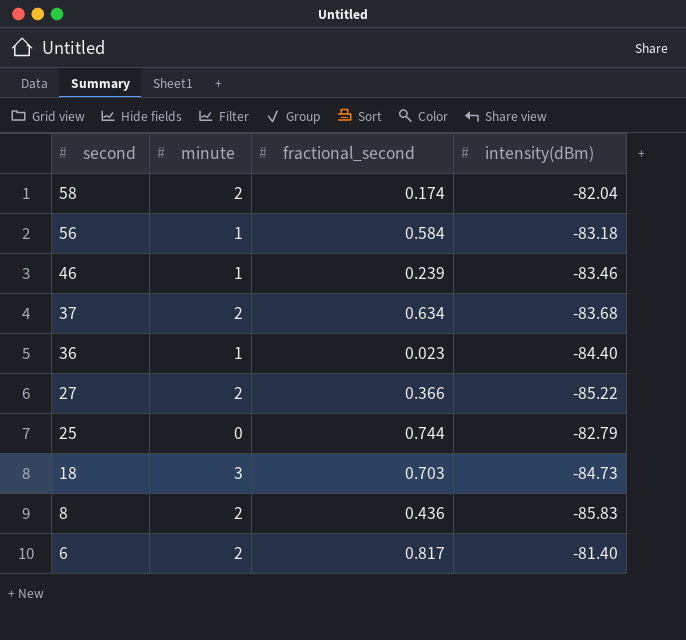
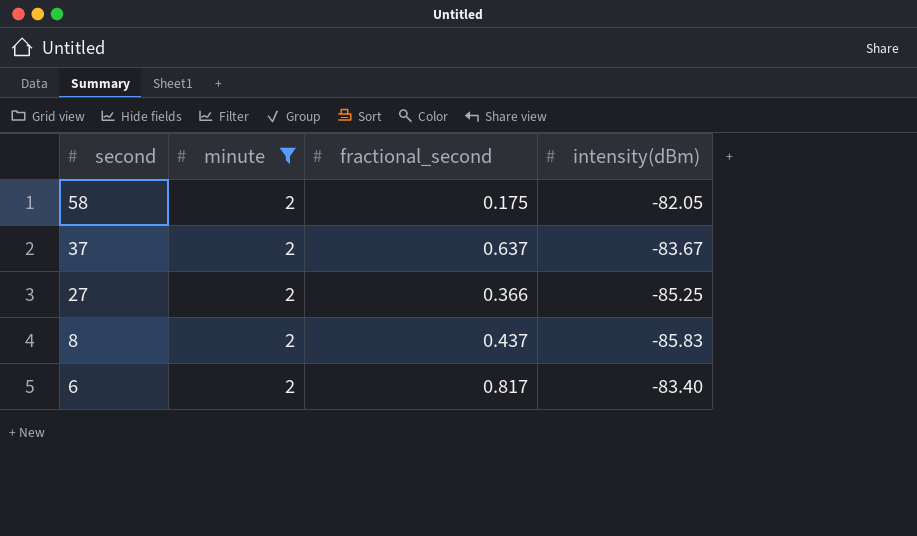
filter: none -> minute = 2
58 | fractional_second: 0.174 -> 0.175
58 | intensity(dBm): -82.04 -> -82.05
37 | fractional_second: 0.634 -> 0.637
37 | intensity(dBm): -83.68 -> -83.67
27 | intensity(dBm): -85.22 -> -85.25
8 | fractional_second: 0.436 -> 0.437
6 | intensity(dBm): -81.40 -> -83.40

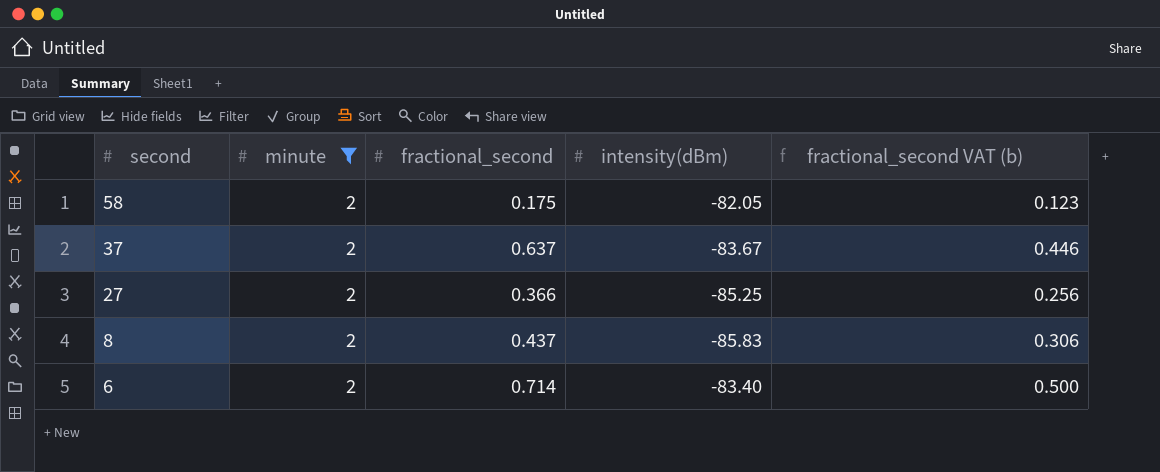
column fractional_second VAT (b) | formula: none -> [fractional_second] * 0.7
6 | fractional_second: 0.817 -> 0.714

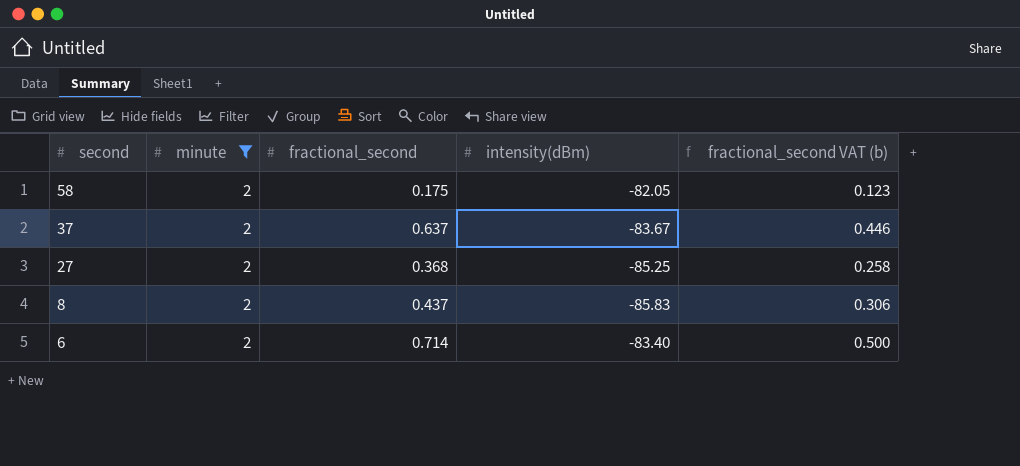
27 | fractional_second: 0.366 -> 0.368
27 | fractional_second VAT (b): 0.256 -> 0.258

